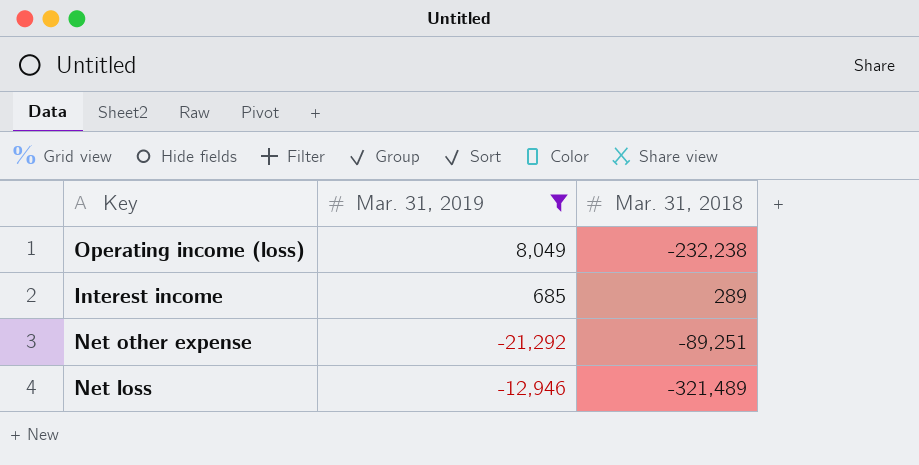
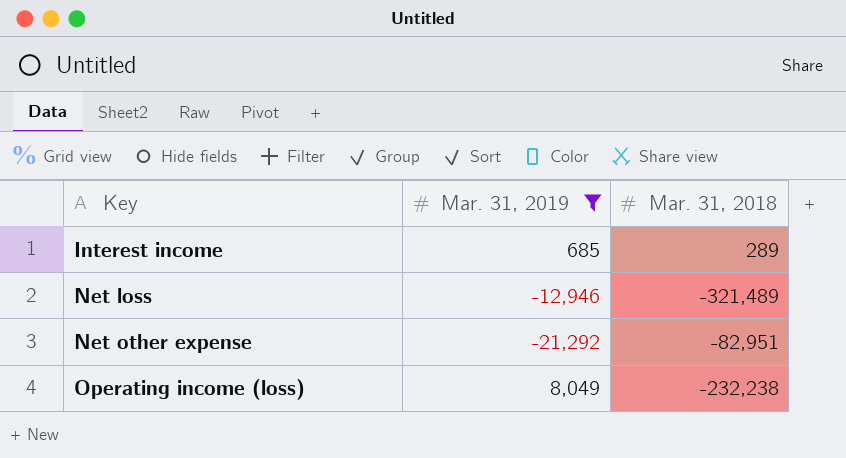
row order: none -> Key ascending
Net other expense | Mar. 31, 2018: -89,251 -> -82,951

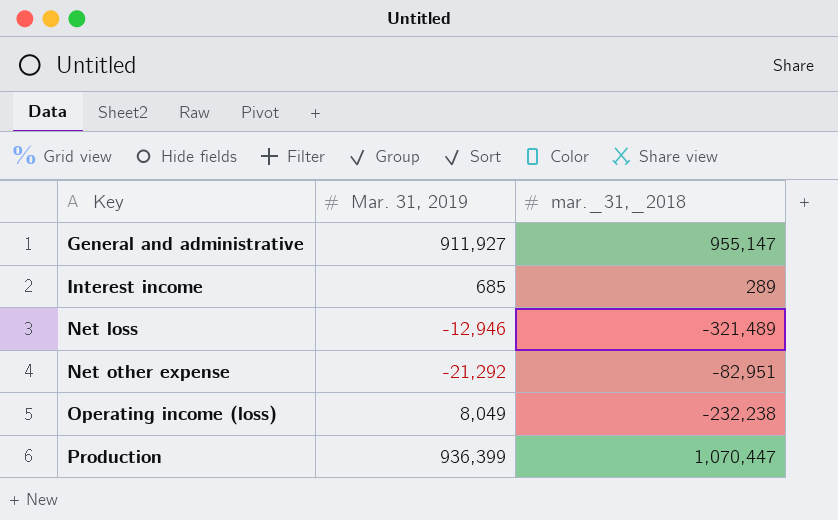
filter: Mar. 31, 2019 <= 8,049 -> none
column name: Mar. 31, 2018 -> mar._31,_2018

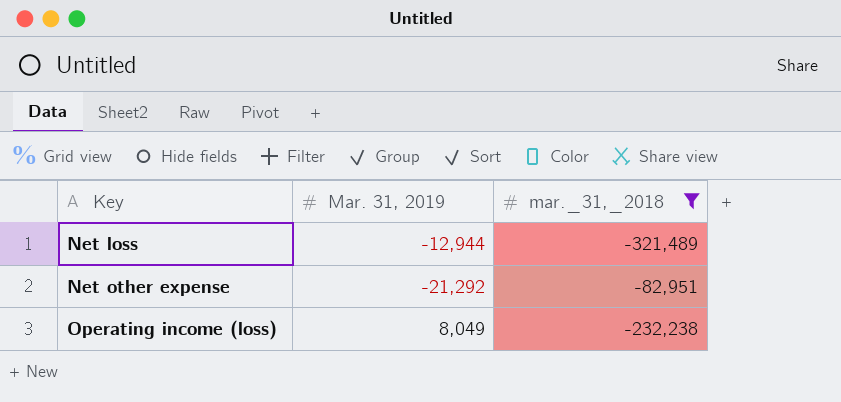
filter: none -> mar._31,_2018 <= -82,951
Net loss | Mar. 31, 2019: -12,946 -> -12,944

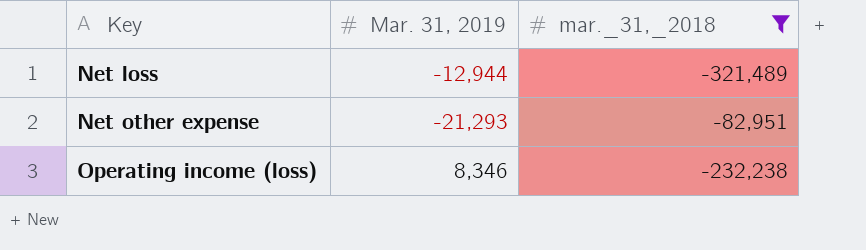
Net other expense | Mar. 31, 2019: -21,292 -> -21,293
Operating income (loss) | Mar. 31, 2019: 8,049 -> 8,346

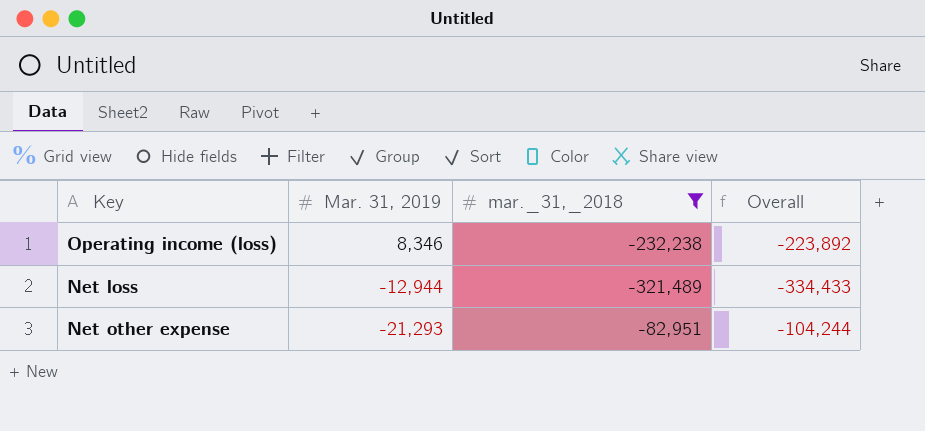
row order: Key ascending -> Mar. 31, 2019 descending
column Overall | formula: none -> [Mar. 31, 2019] + [mar._31,_2018]

